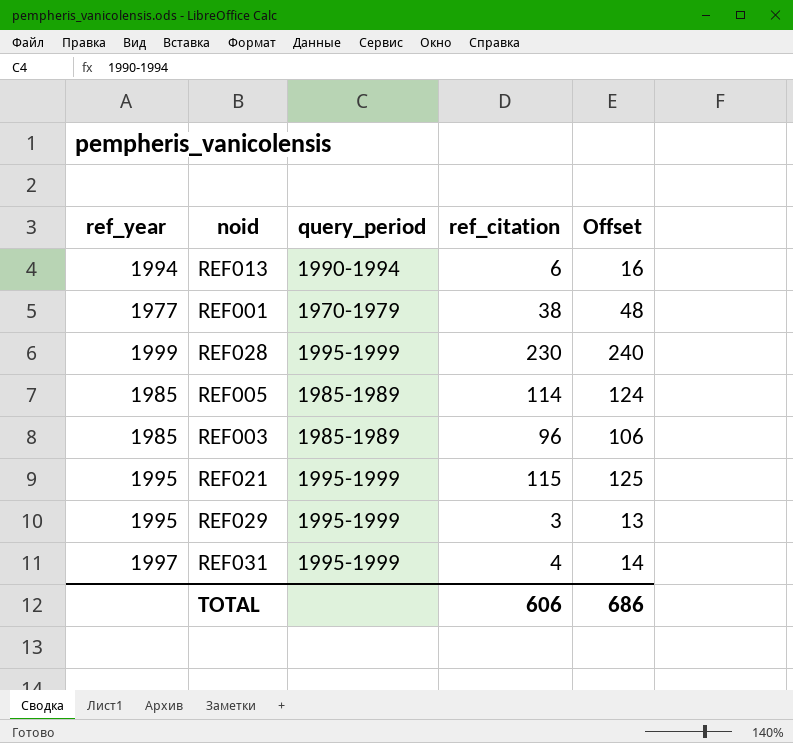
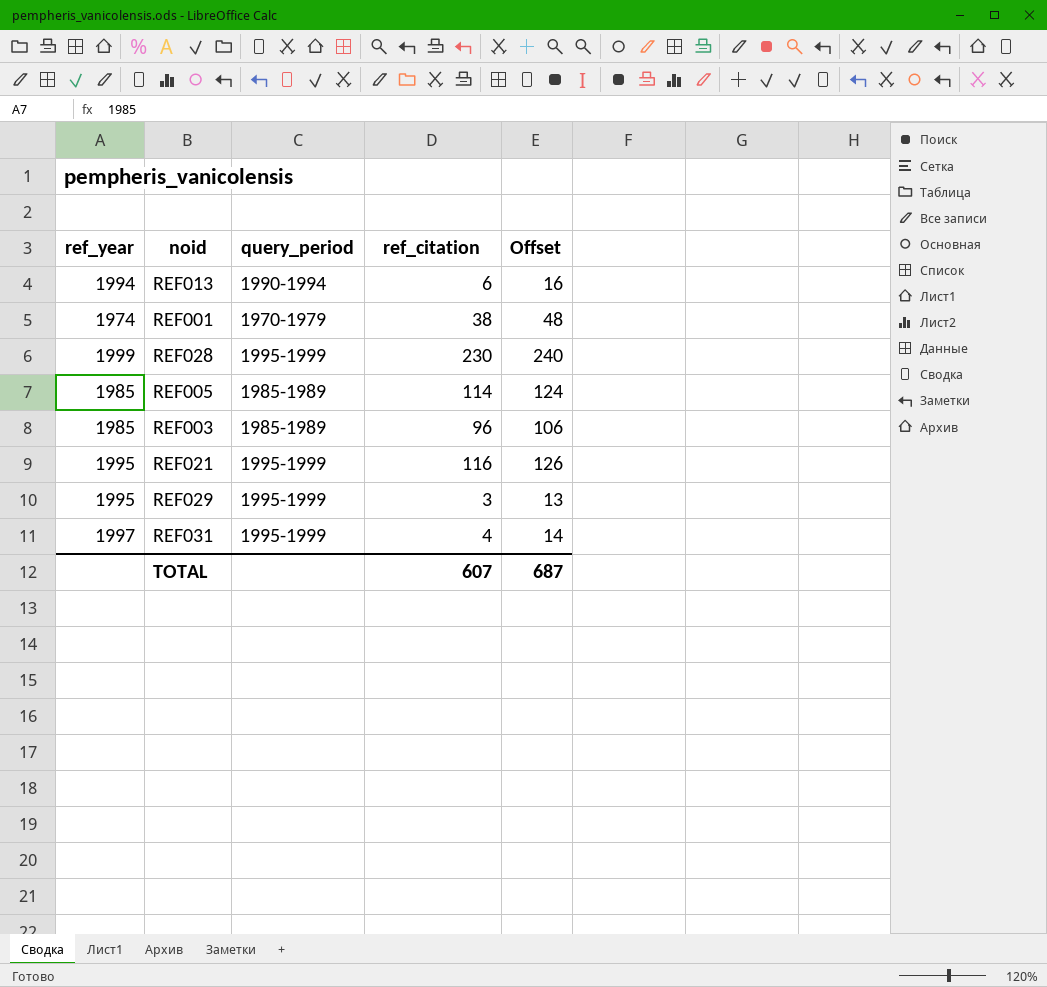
REF001 | ref_year: 1977 -> 1974
REF021 | ref_citation: 115 -> 116
REF021 | Offset: 125 -> 126
TOTAL | ref_citation: 606 -> 607
TOTAL | Offset: 686 -> 687

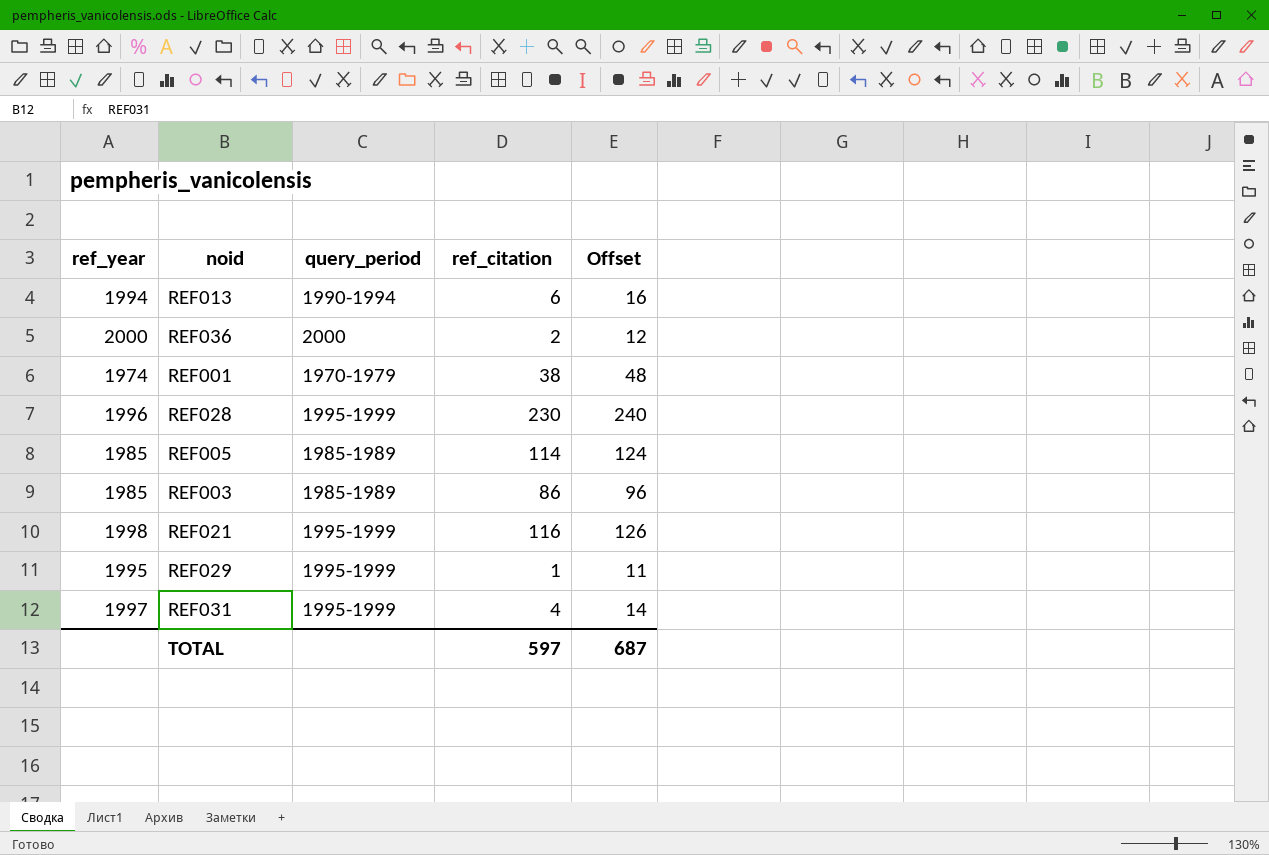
row REF036: none -> 2000 | 2000 | 2 | 12
REF028 | ref_year: 1999 -> 1996
REF003 | ref_citation: 96 -> 86
REF003 | Offset: 106 -> 96
REF021 | ref_year: 1995 -> 1998
REF029 | ref_citation: 3 -> 1
REF029 | Offset: 13 -> 11
TOTAL | ref_citation: 607 -> 597

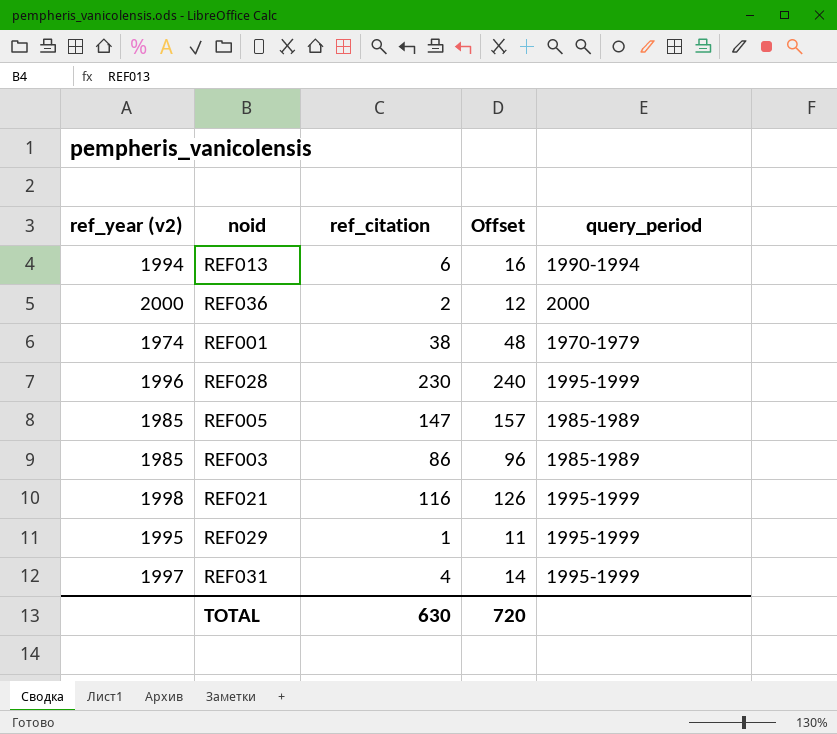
column name: ref_year -> ref_year (v2)
column query_period | position: 3 -> 5
REF005 | ref_citation: 114 -> 147
REF005 | Offset: 124 -> 157
TOTAL | ref_citation: 597 -> 630
TOTAL | Offset: 687 -> 720

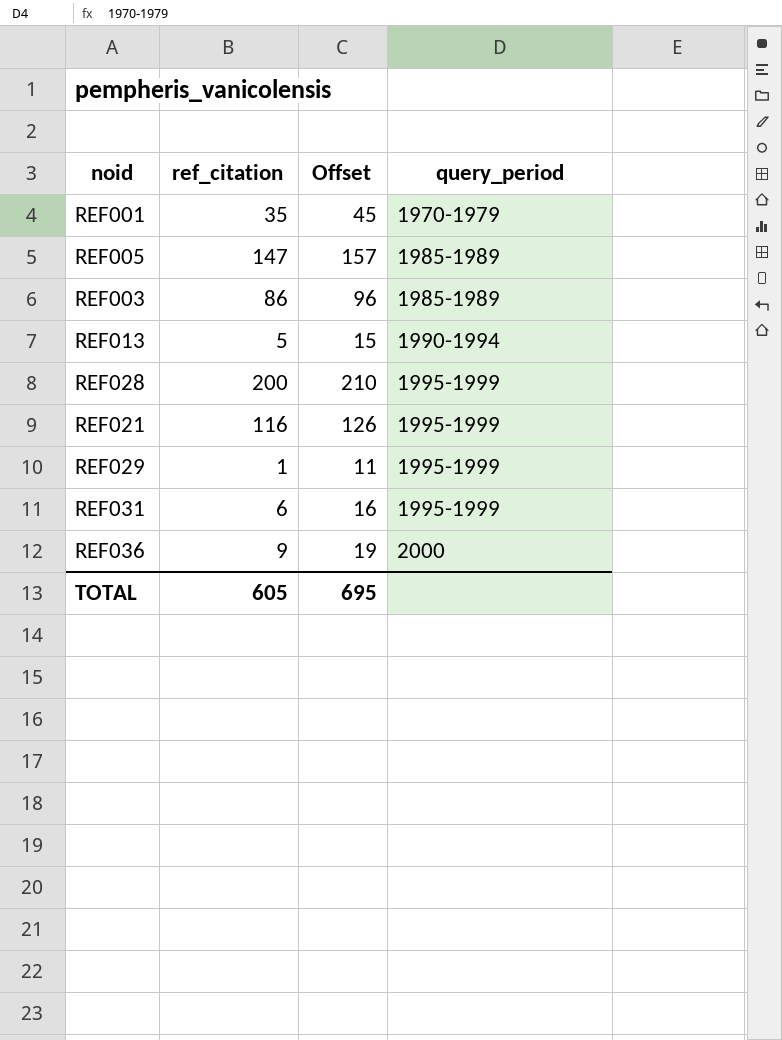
row order: none -> query_period ascending
column ref_year (v2) | position: 1 -> none
REF001 | ref_citation: 38 -> 35
REF001 | Offset: 48 -> 45
REF013 | ref_citation: 6 -> 5
REF013 | Offset: 16 -> 15
REF028 | ref_citation: 230 -> 200
REF028 | Offset: 240 -> 210
REF031 | ref_citation: 4 -> 6
REF031 | Offset: 14 -> 16
REF036 | ref_citation: 2 -> 9
REF036 | Offset: 12 -> 19
TOTAL | ref_citation: 630 -> 605
TOTAL | Offset: 720 -> 695

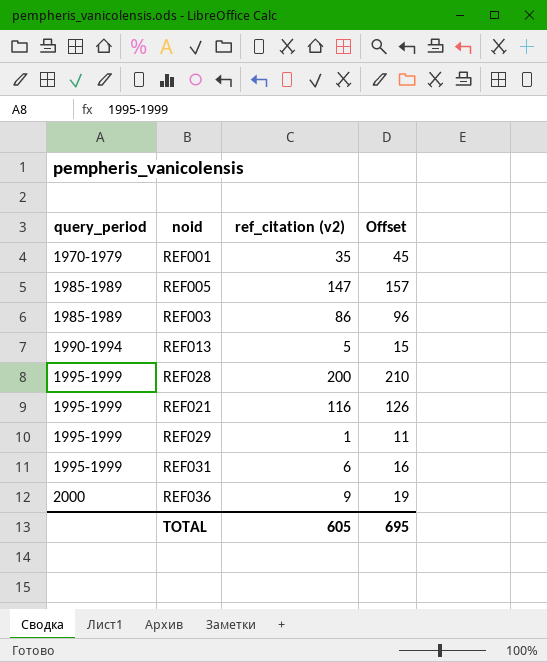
column query_period | position: 4 -> 1
column name: ref_citation -> ref_citation (v2)

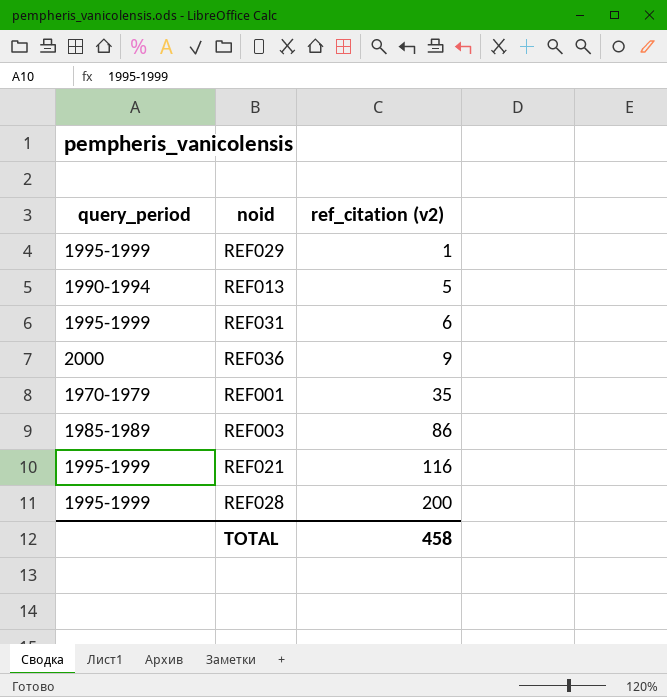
row order: query_period ascending -> ref_citation (v2) ascending
column Offset | formula: [ref_citation (v2)] + 10 -> none
row REF005: 1985-1989 | 147 | 157 -> none
TOTAL | ref_citation (v2): 605 -> 458

